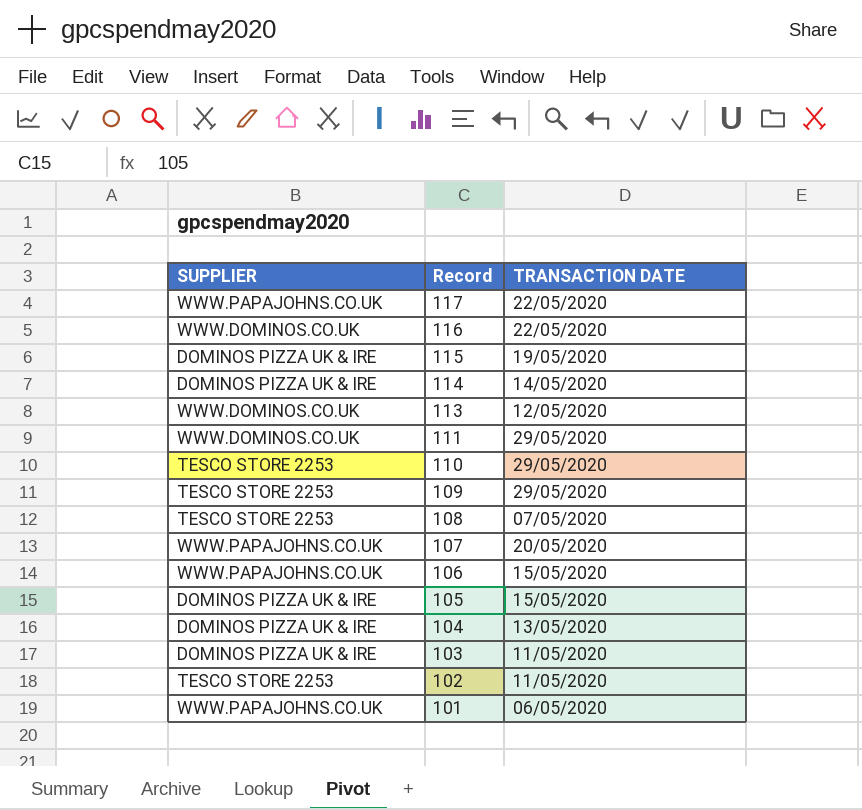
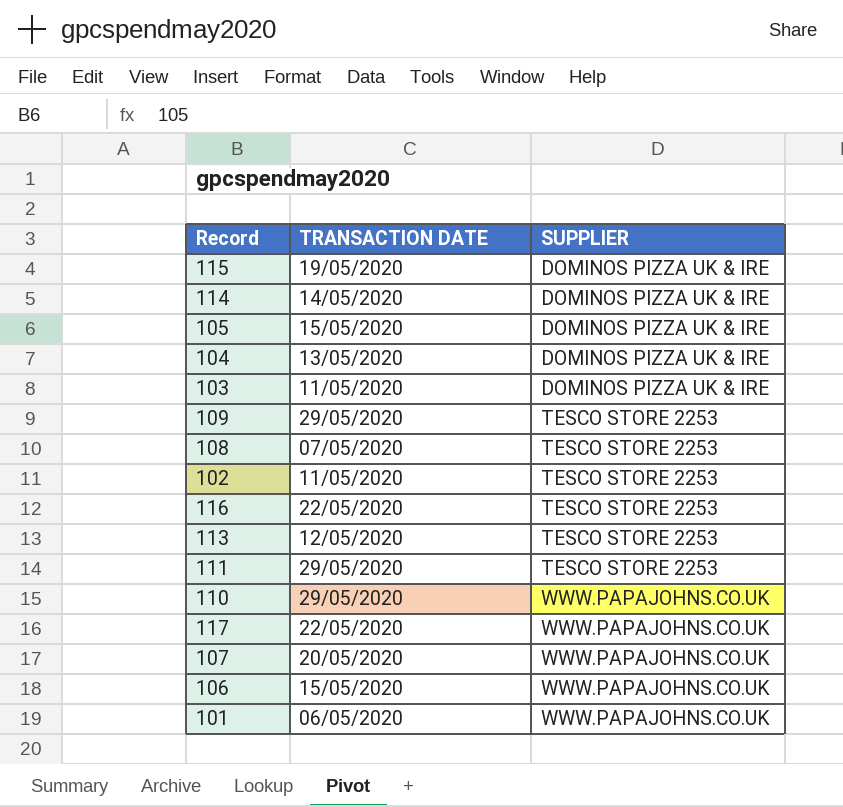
row order: Record descending -> SUPPLIER ascending
column SUPPLIER | position: 1 -> 3
116 | SUPPLIER: WWW.DOMINOS.CO.UK -> TESCO STORE 2253
113 | SUPPLIER: WWW.DOMINOS.CO.UK -> TESCO STORE 2253
111 | SUPPLIER: WWW.DOMINOS.CO.UK -> TESCO STORE 2253
110 | SUPPLIER: TESCO STORE 2253 -> WWW.PAPAJOHNS.CO.UK

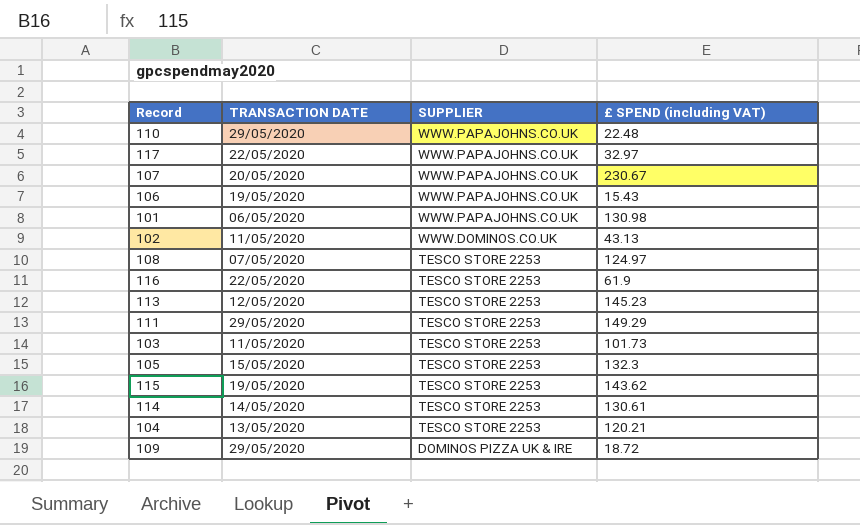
row order: SUPPLIER ascending -> SUPPLIER descending
column £ SPEND (including VAT) | position: none -> 4
106 | TRANSACTION DATE: 15/05/2020 -> 19/05/2020
102 | SUPPLIER: TESCO STORE 2253 -> WWW.DOMINOS.CO.UK
103 | SUPPLIER: DOMINOS PIZZA UK & IRE -> TESCO STORE 2253
105 | SUPPLIER: DOMINOS PIZZA UK & IRE -> TESCO STORE 2253
115 | SUPPLIER: DOMINOS PIZZA UK & IRE -> TESCO STORE 2253
114 | SUPPLIER: DOMINOS PIZZA UK & IRE -> TESCO STORE 2253
104 | SUPPLIER: DOMINOS PIZZA UK & IRE -> TESCO STORE 2253
109 | SUPPLIER: TESCO STORE 2253 -> DOMINOS PIZZA UK & IRE

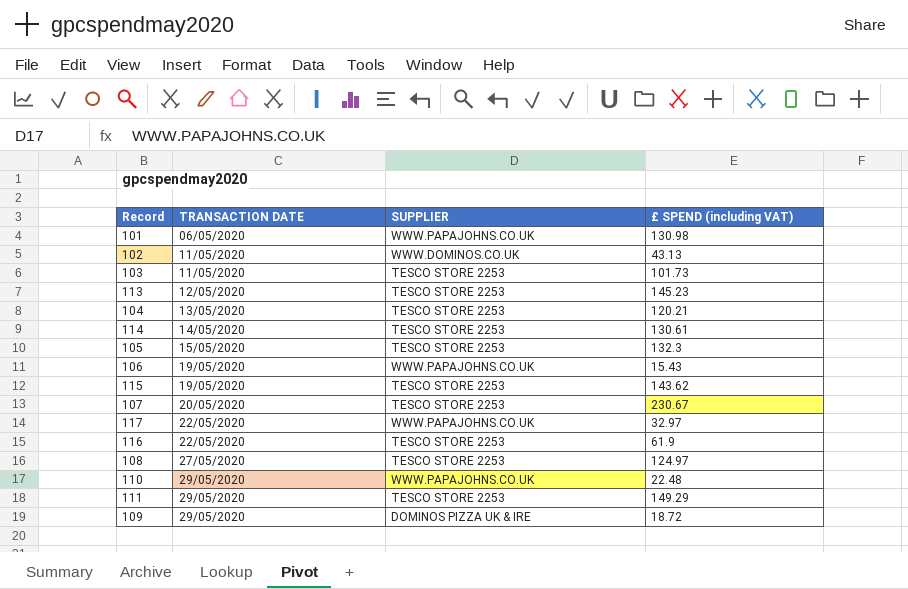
row order: SUPPLIER descending -> TRANSACTION DATE ascending
107 | SUPPLIER: WWW.PAPAJOHNS.CO.UK -> TESCO STORE 2253
108 | TRANSACTION DATE: 07/05/2020 -> 27/05/2020

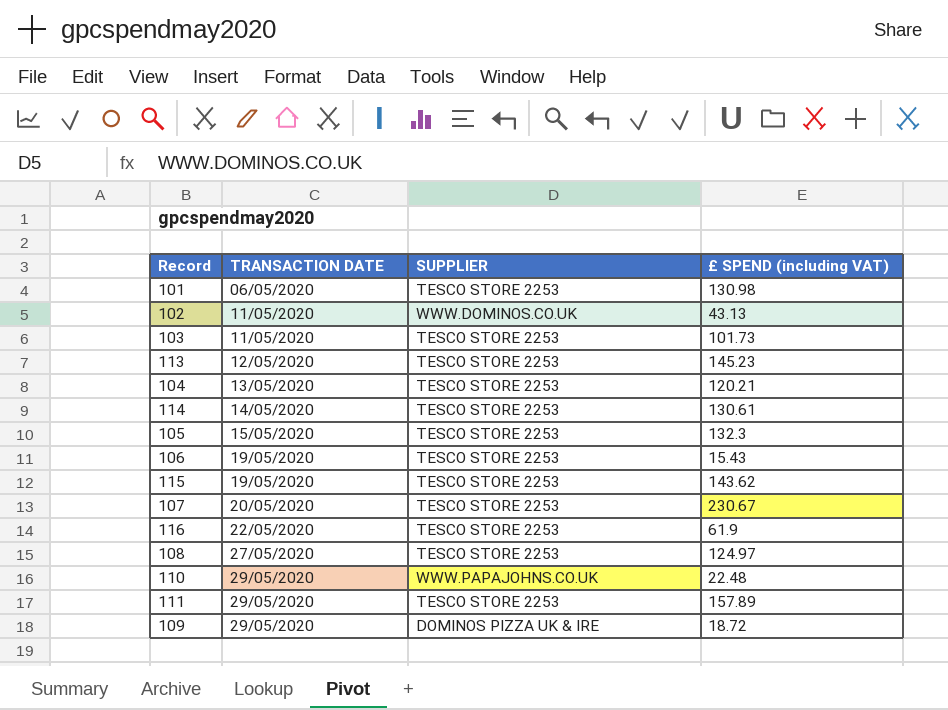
row 117: 22/05/2020 | WWW.PAPAJOHNS.CO.UK | 32.97 -> none
101 | SUPPLIER: WWW.PAPAJOHNS.CO.UK -> TESCO STORE 2253
106 | SUPPLIER: WWW.PAPAJOHNS.CO.UK -> TESCO STORE 2253
111 | £ SPEND (including VAT): 149.29 -> 157.89

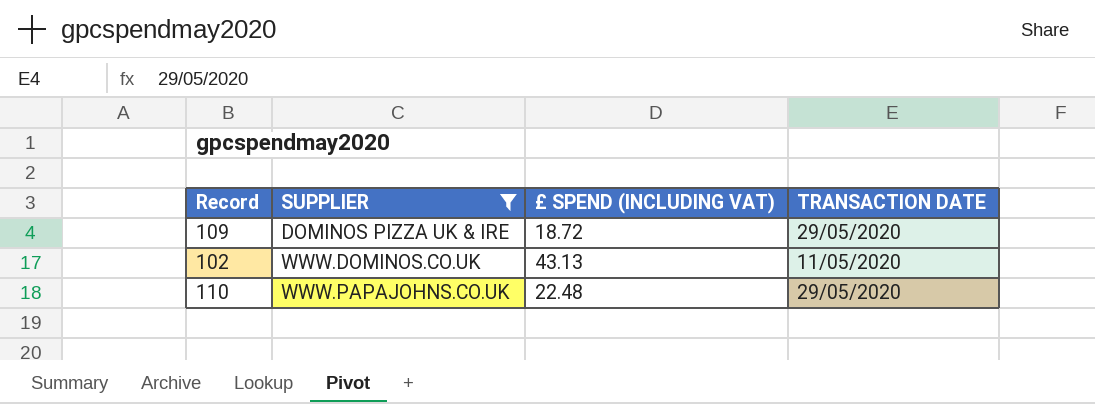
filter: none -> SUPPLIER != TESCO STORE 2253
row order: TRANSACTION DATE ascending -> SUPPLIER ascending
column name: £ SPEND (including VAT) -> £ SPEND (INCLUDING VAT)
column TRANSACTION DATE | position: 2 -> 4

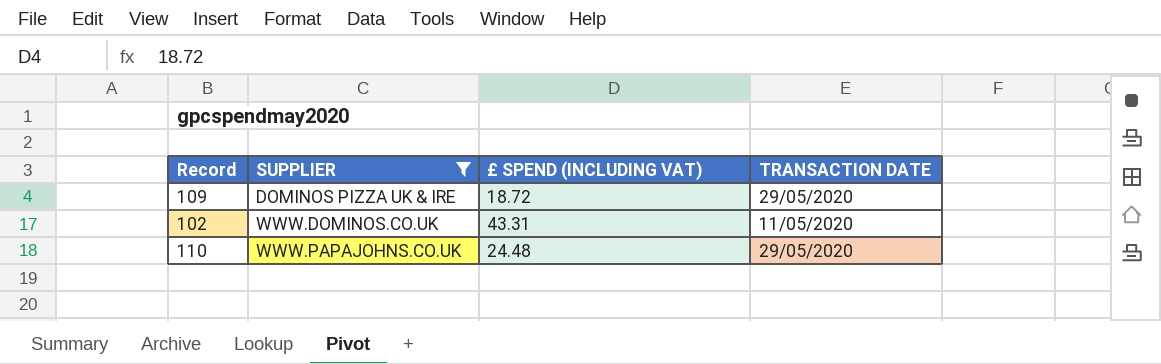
102 | £ SPEND (INCLUDING VAT): 43.13 -> 43.31
110 | £ SPEND (INCLUDING VAT): 22.48 -> 24.48

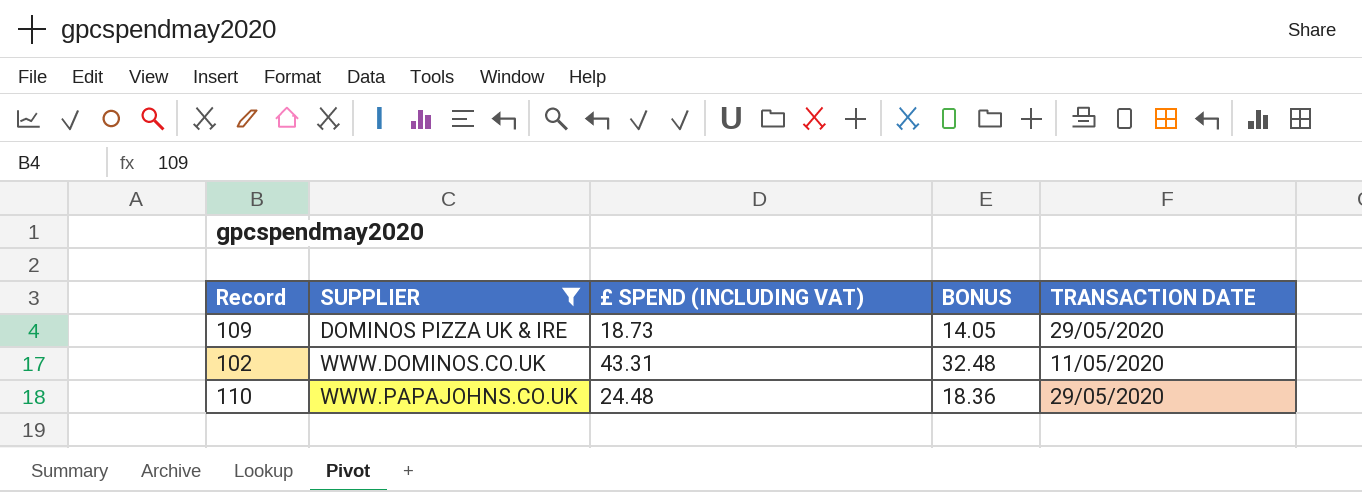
column BONUS | formula: none -> [£ SPEND (INCLUDING VAT)] * 0.75
109 | £ SPEND (INCLUDING VAT): 18.72 -> 18.73

